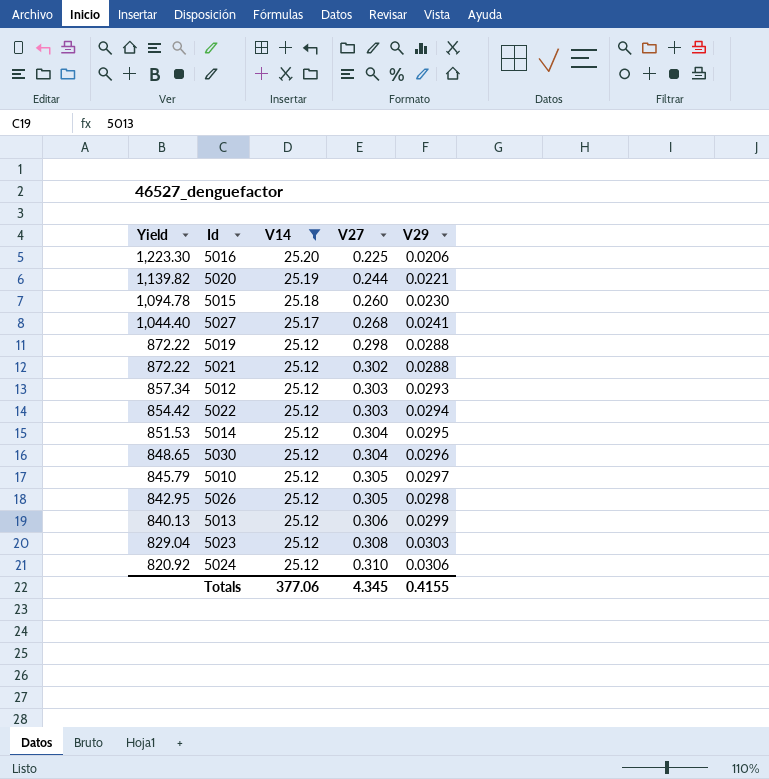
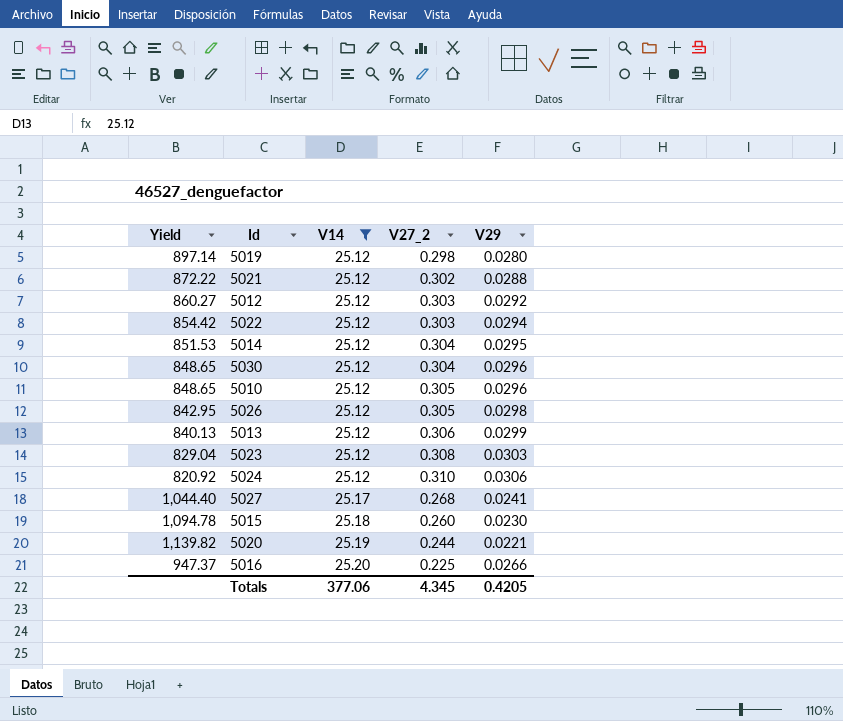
row order: Yield descending -> V14 ascending
column name: V27 -> V27_2
5019 | Yield: 872.22 -> 897.14
5019 | V29: 0.0288 -> 0.0280
5012 | Yield: 857.34 -> 860.27
5012 | V29: 0.0293 -> 0.0292
5010 | Yield: 845.79 -> 848.65
5010 | V29: 0.0297 -> 0.0296
5016 | Yield: 1,223.30 -> 947.37
5016 | V29: 0.0206 -> 0.0266
Totals | V29: 0.4155 -> 0.4205

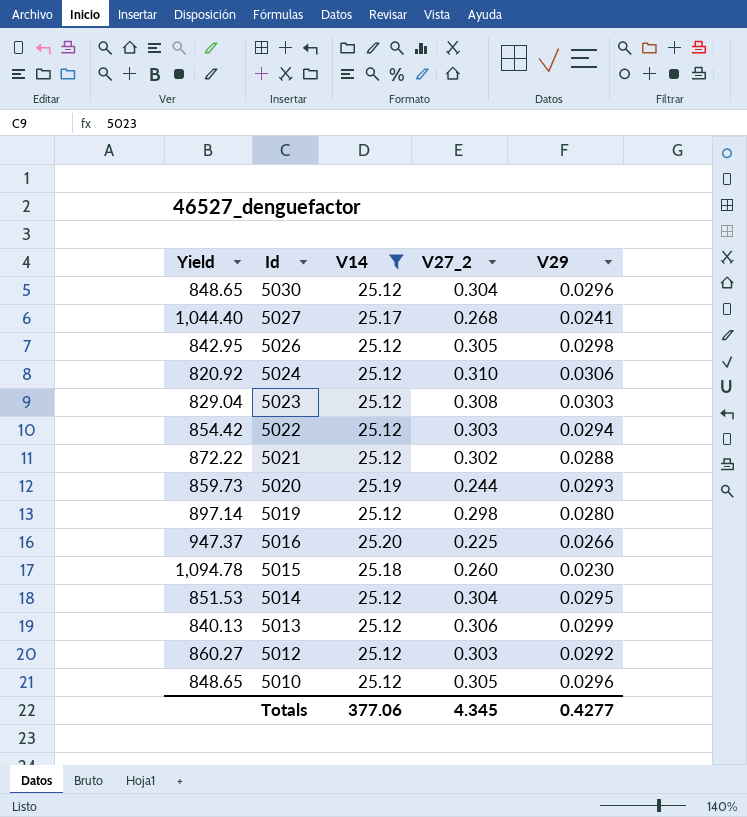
row order: V14 ascending -> Id descending
5020 | Yield: 1,139.82 -> 859.73
5020 | V29: 0.0221 -> 0.0293
Totals | V29: 0.4205 -> 0.4277

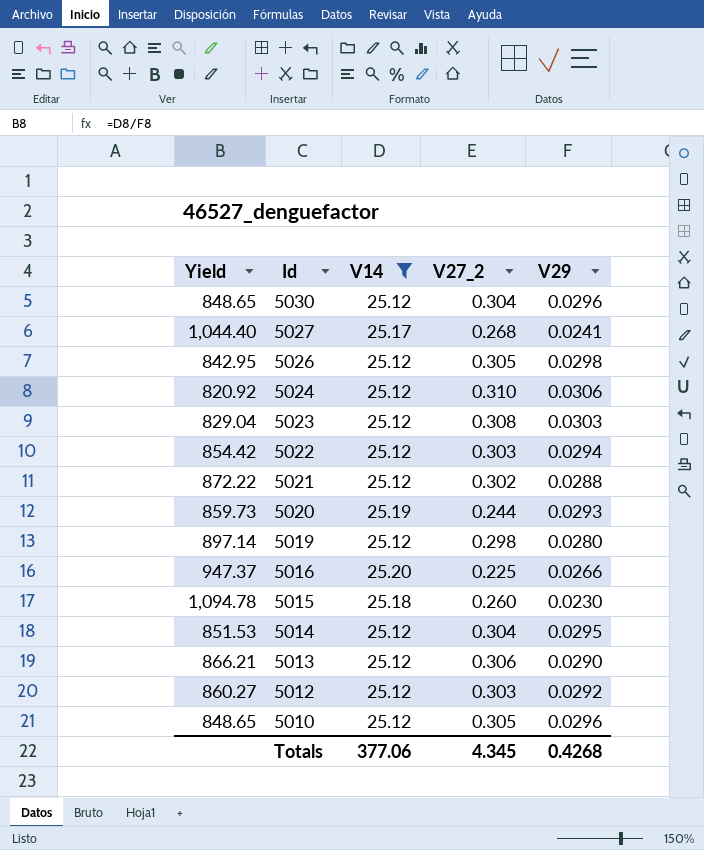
5013 | Yield: 840.13 -> 866.21
5013 | V29: 0.0299 -> 0.0290
Totals | V29: 0.4277 -> 0.4268

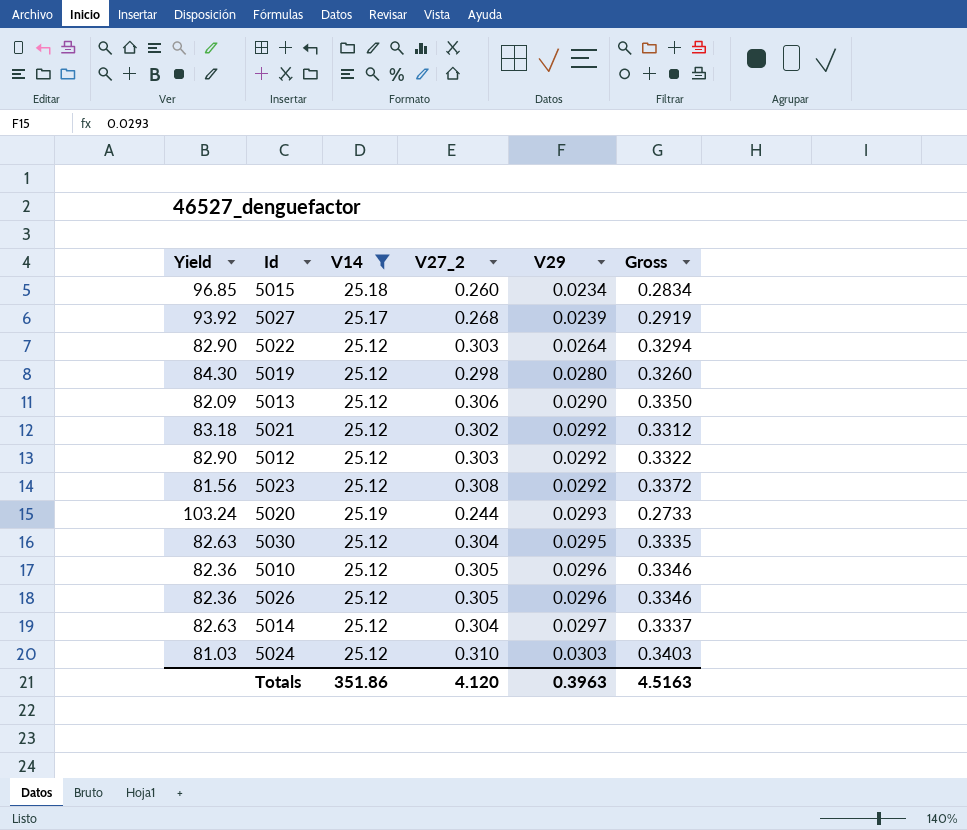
row order: Id descending -> V29 ascending
column Yield | formula: [V14] / [V29] -> [V14] / [V27_2]
column Gross | formula: none -> [V27_2] + [V29]
row 5016: 947.37 | 25.20 | 0.225 | 0.0266 -> none
5015 | V29: 0.0230 -> 0.0234
5027 | V29: 0.0241 -> 0.0239
5022 | V29: 0.0294 -> 0.0264
5021 | V29: 0.0288 -> 0.0292
5023 | V29: 0.0303 -> 0.0292
5030 | V29: 0.0296 -> 0.0295
5026 | V29: 0.0298 -> 0.0296
5014 | V29: 0.0295 -> 0.0297
5024 | V29: 0.0306 -> 0.0303
Totals | V14: 377.06 -> 351.86
Totals | V27_2: 4.345 -> 4.120
Totals | V29: 0.4268 -> 0.3963

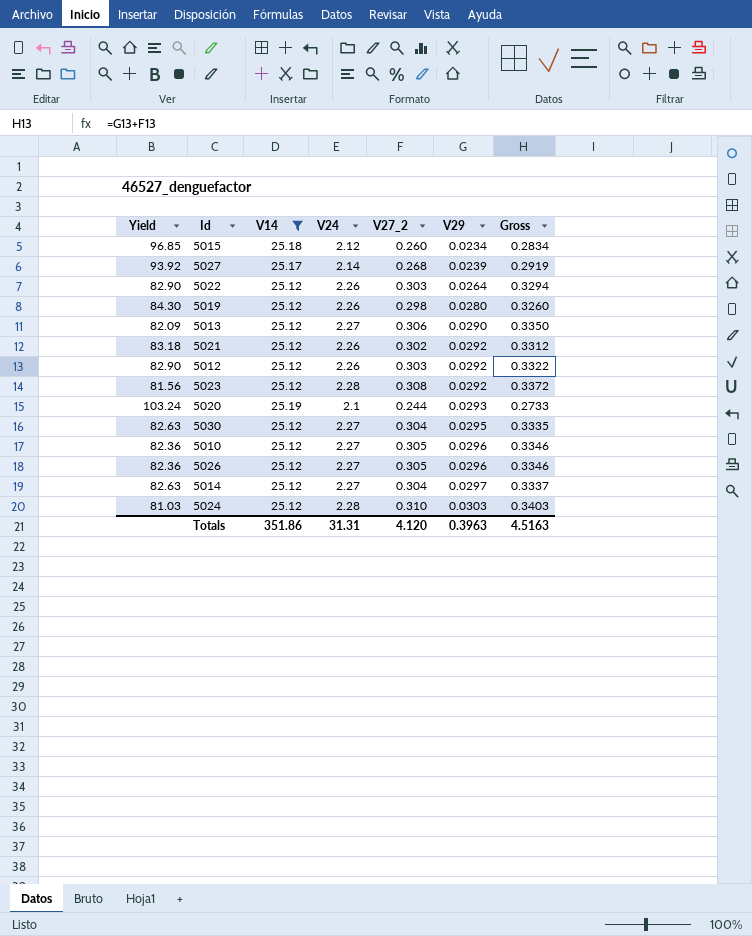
column V24 | position: none -> 4

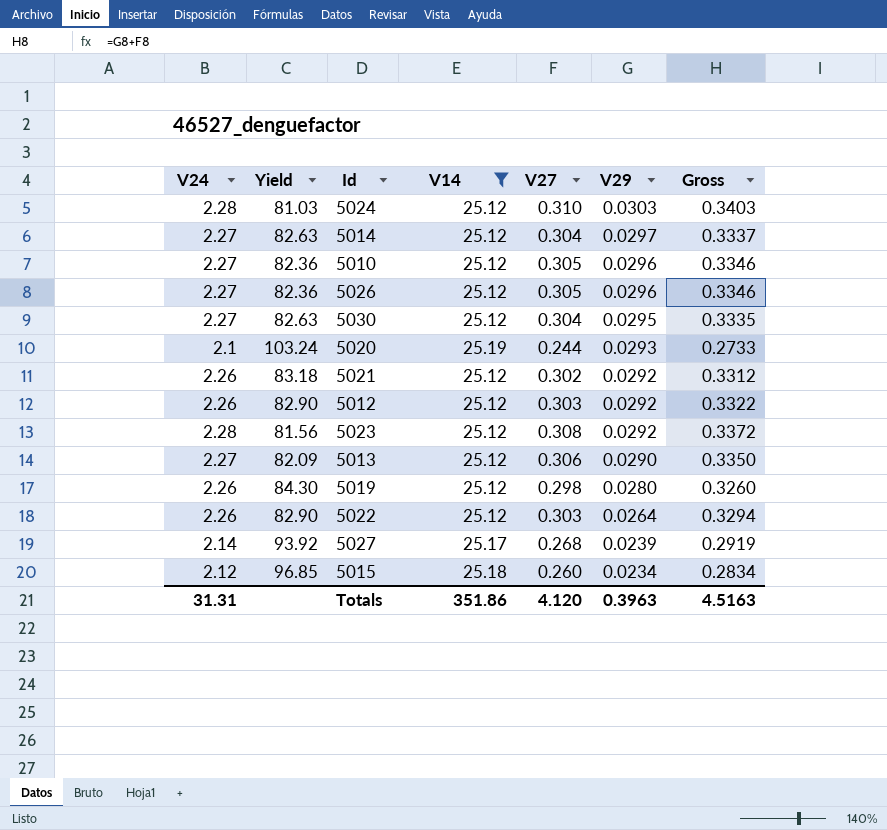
row order: V29 ascending -> V29 descending
column V24 | position: 4 -> 1
column name: V27_2 -> V27

